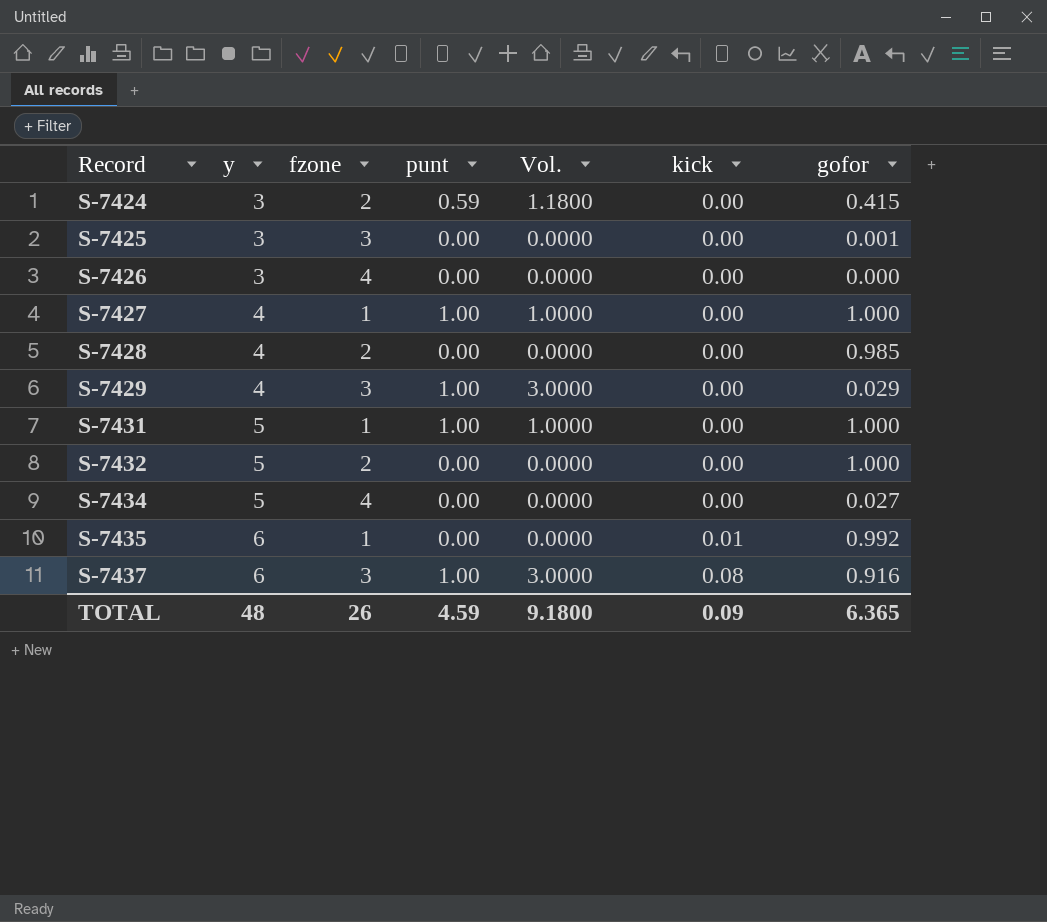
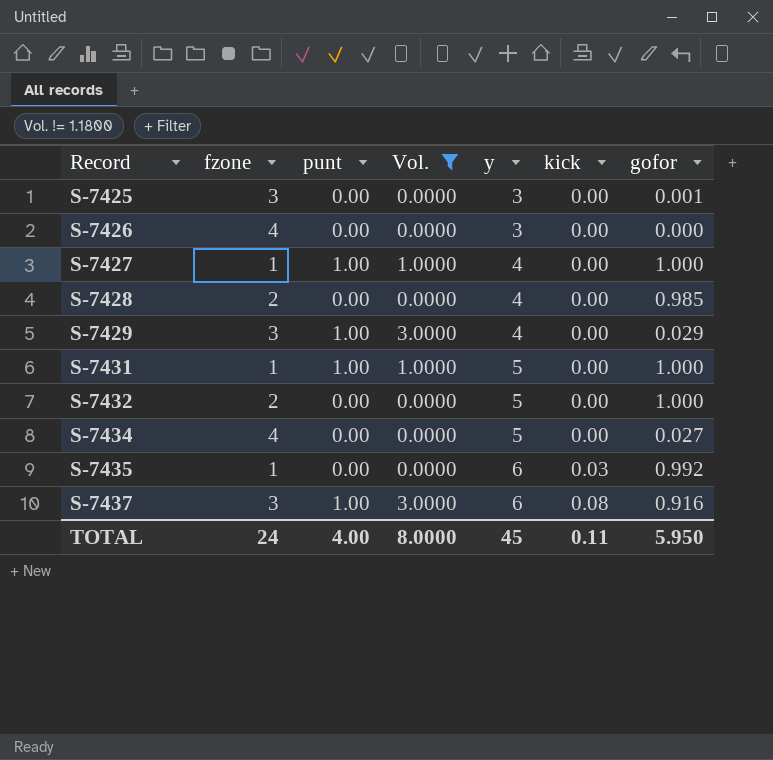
filter: none -> Vol. != 1.1800
column y | position: 2 -> 5
S-7435 | kick: 0.01 -> 0.03
TOTAL | fzone: 26 -> 24
TOTAL | punt: 4.59 -> 4.00
TOTAL | Vol.: 9.1800 -> 8.0000
TOTAL | y: 48 -> 45
TOTAL | kick: 0.09 -> 0.11
TOTAL | gofor: 6.365 -> 5.950

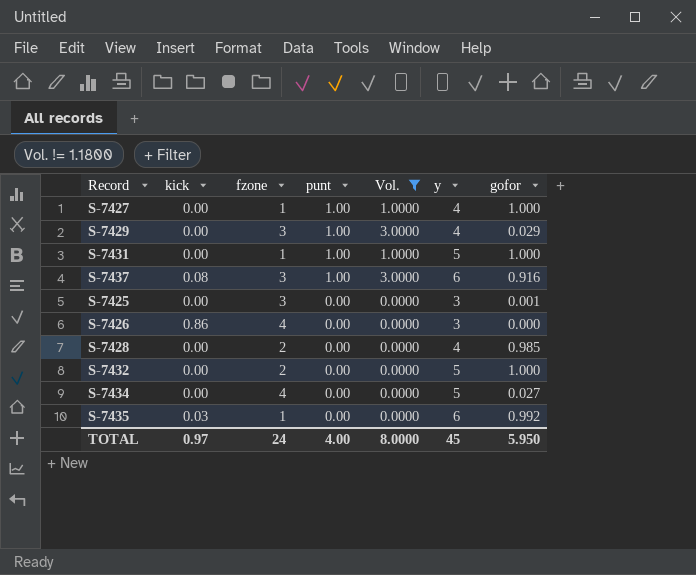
row order: Record ascending -> punt descending
column kick | position: 6 -> 2
S-7426 | kick: 0.00 -> 0.86
TOTAL | kick: 0.11 -> 0.97

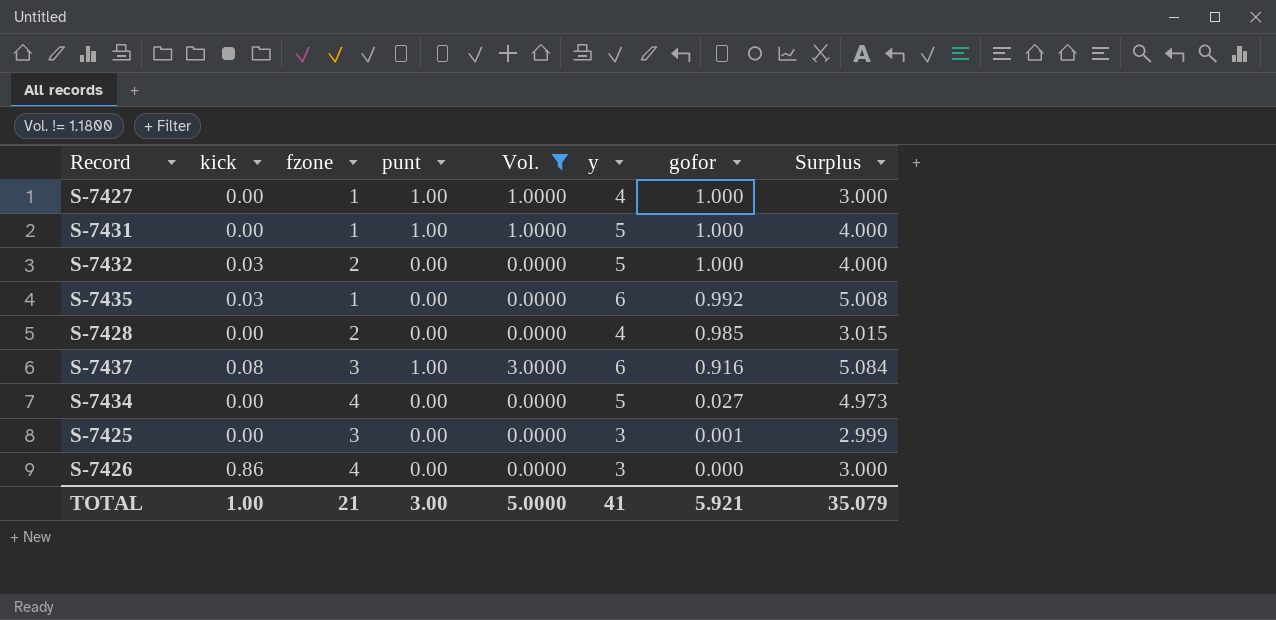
row order: punt descending -> gofor descending
column Surplus | formula: none -> [y] - [gofor]
row S-7429: 0.00 | 3 | 1.00 | 3.0000 | 4 | 0.029 -> none
S-7432 | kick: 0.00 -> 0.03
TOTAL | kick: 0.97 -> 1.00
TOTAL | fzone: 24 -> 21
TOTAL | punt: 4.00 -> 3.00
TOTAL | Vol.: 8.0000 -> 5.0000
TOTAL | y: 45 -> 41
TOTAL | gofor: 5.950 -> 5.921

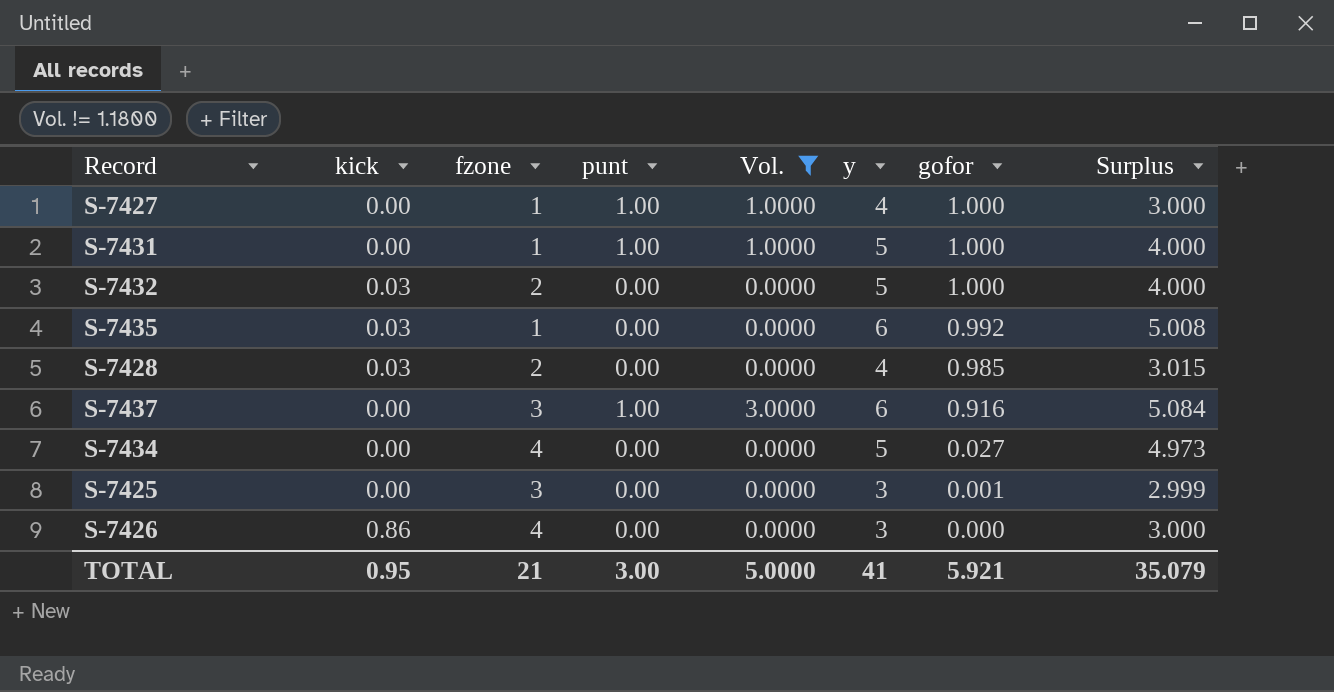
S-7428 | kick: 0.00 -> 0.03
S-7437 | kick: 0.08 -> 0.00
TOTAL | kick: 1.00 -> 0.95

